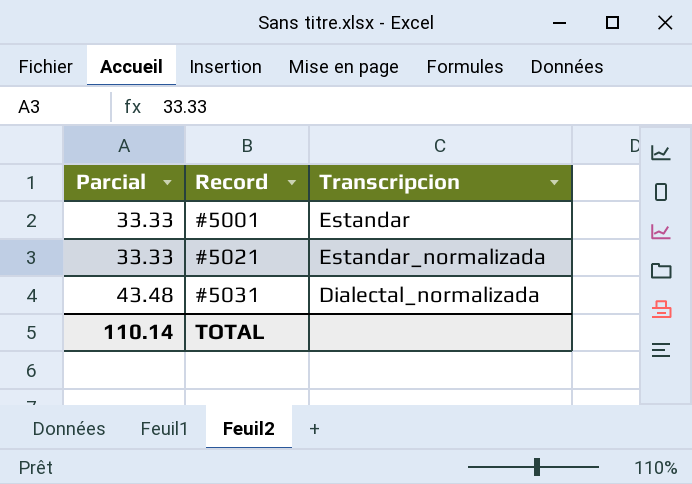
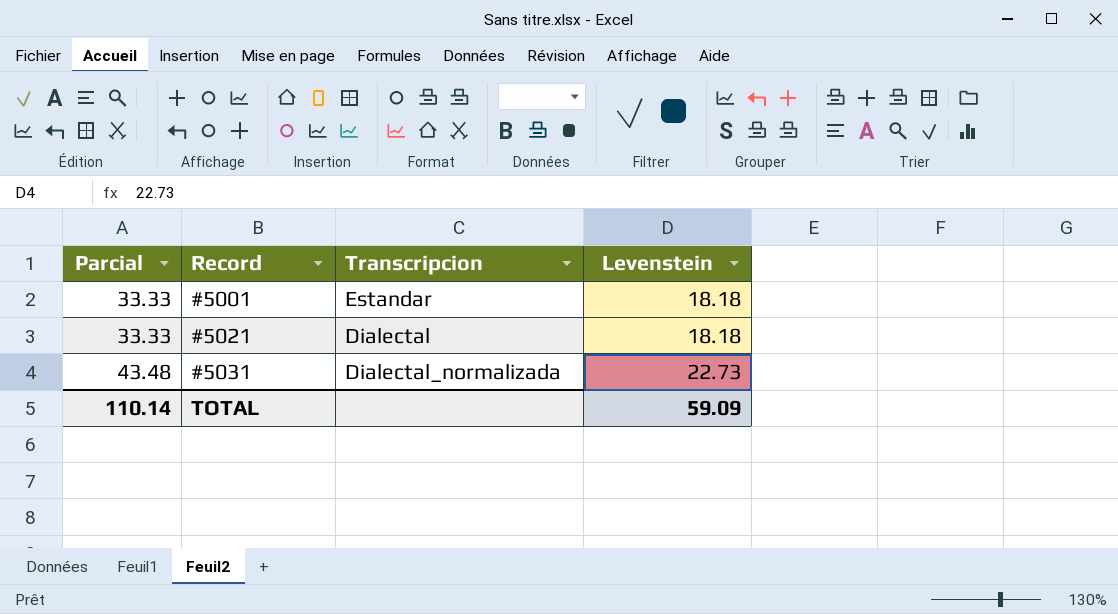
column Levenstein | position: none -> 4
#5021 | Transcripcion: Estandar_normalizada -> Dialectal

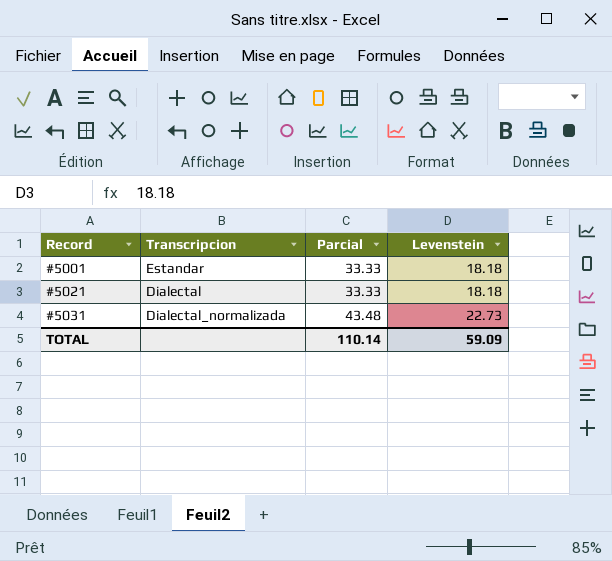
column Parcial | position: 1 -> 3

